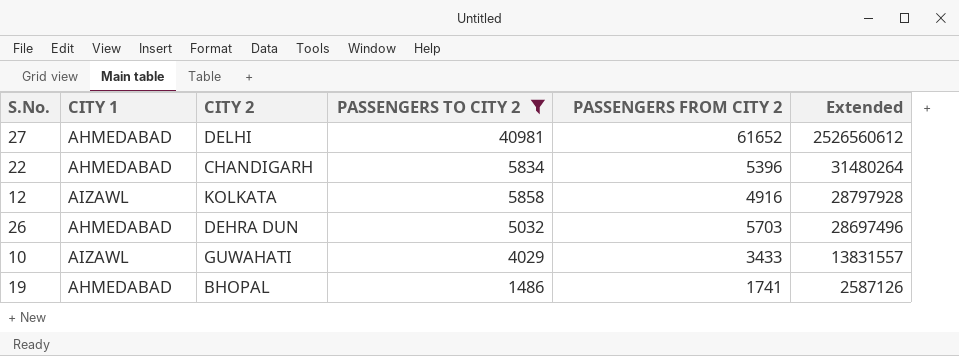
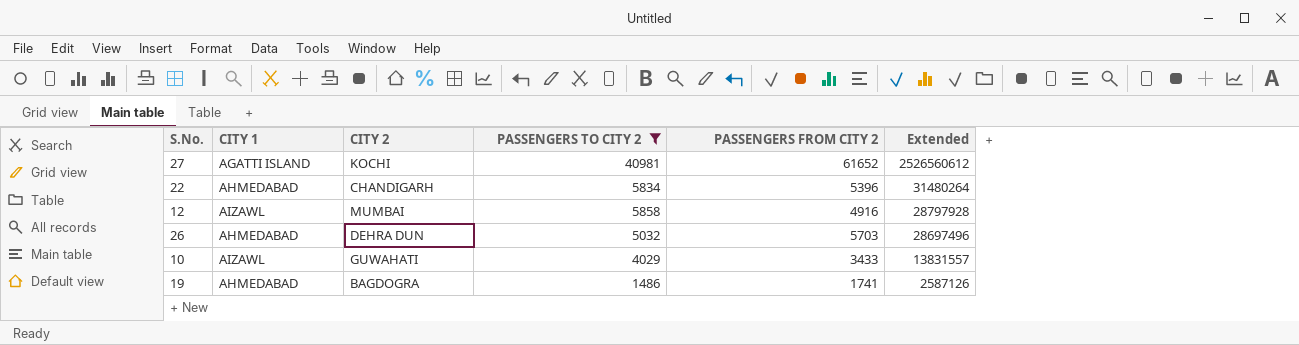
27 | CITY 1: AHMEDABAD -> AGATTI ISLAND
27 | CITY 2: DELHI -> KOCHI
12 | CITY 2: KOLKATA -> MUMBAI
19 | CITY 2: BHOPAL -> BAGDOGRA

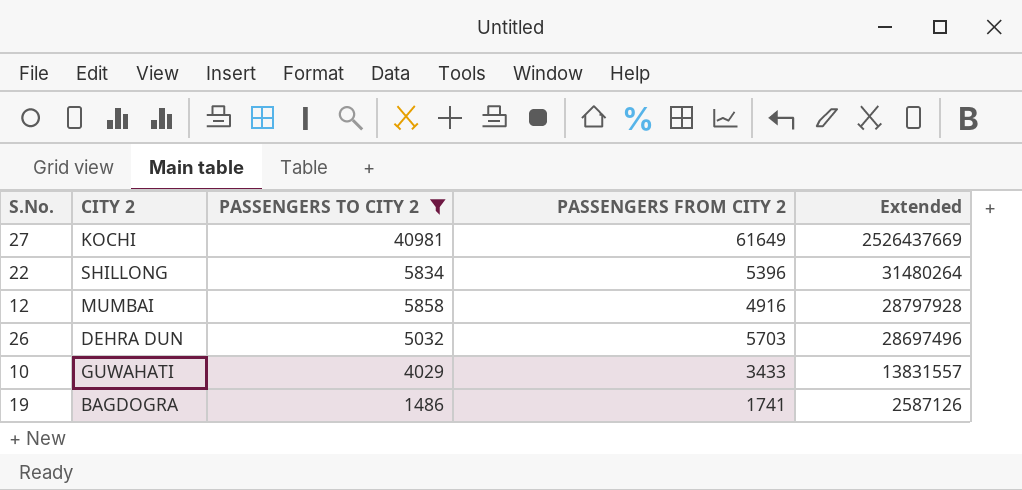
column CITY 1 | position: 2 -> none
27 | PASSENGERS FROM CITY 2: 61652 -> 61649
27 | Extended: 2526560612 -> 2526437669
22 | CITY 2: CHANDIGARH -> SHILLONG

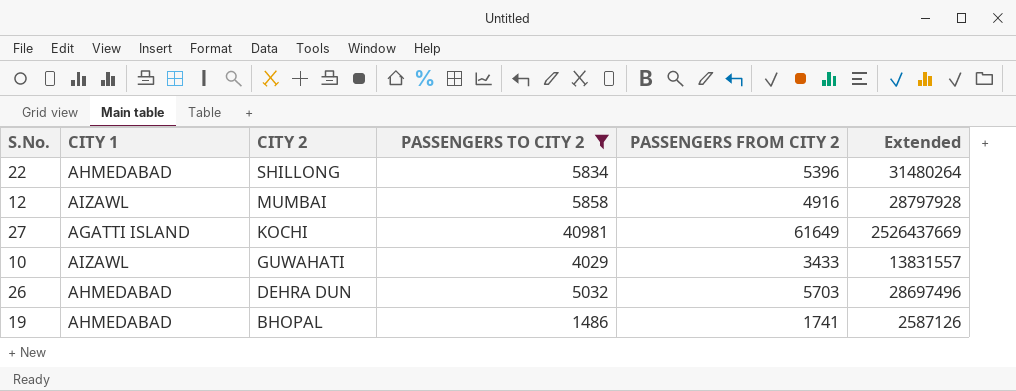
row order: Extended descending -> CITY 2 descending
column CITY 1 | position: none -> 2
19 | CITY 2: BAGDOGRA -> BHOPAL

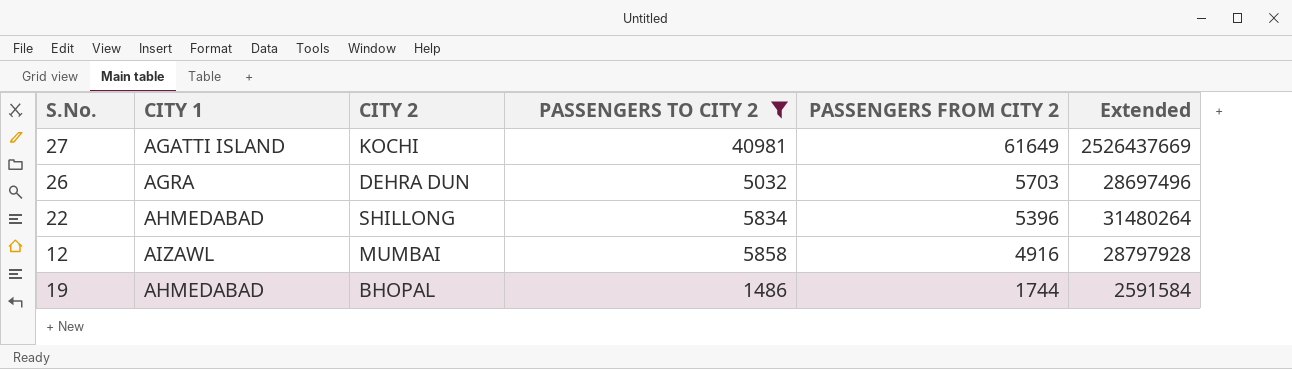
row order: CITY 2 descending -> PASSENGERS FROM CITY 2 descending
row 10: AIZAWL | GUWAHATI | 4029 | 3433 | 13831557 -> none
26 | CITY 1: AHMEDABAD -> AGRA
19 | PASSENGERS FROM CITY 2: 1741 -> 1744
19 | Extended: 2587126 -> 2591584

